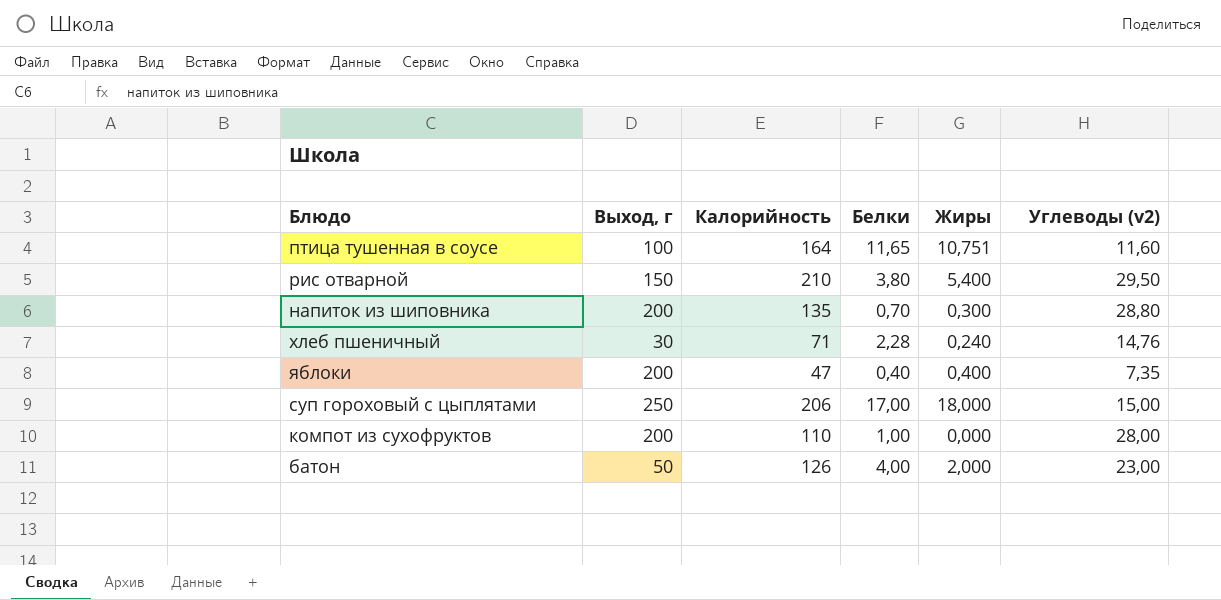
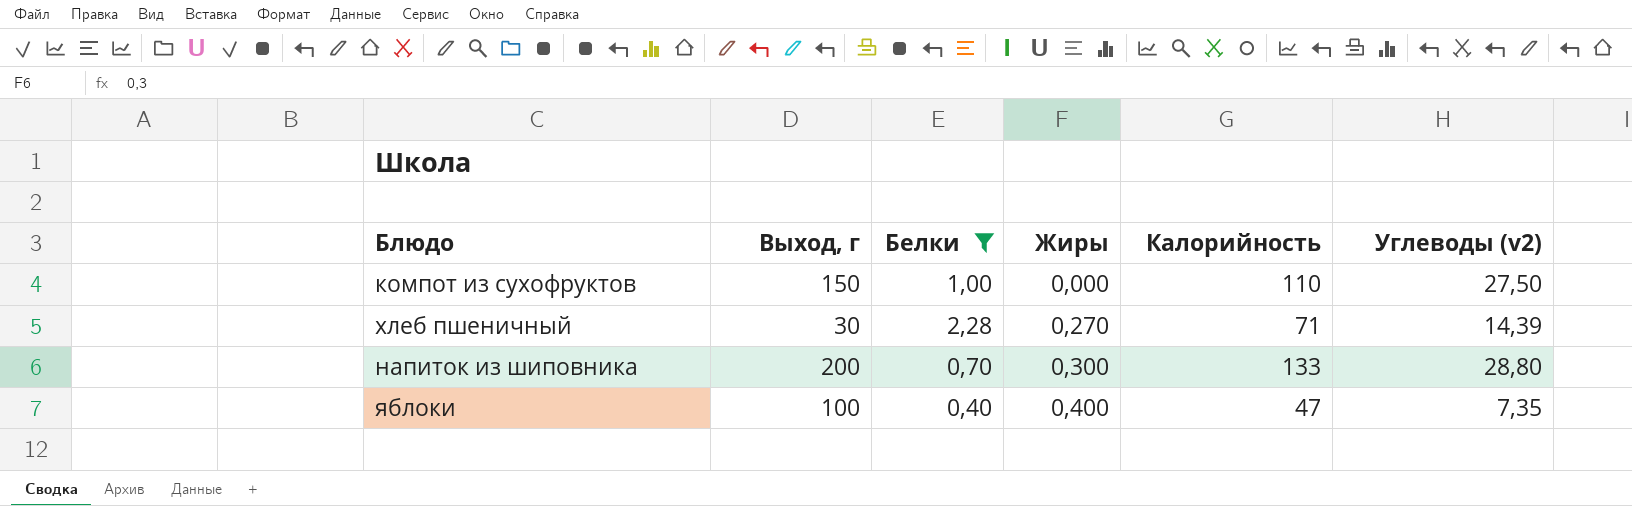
filter: none -> Белки <= 2,28
row order: none -> Жиры ascending
column Калорийность | position: 3 -> 5
компот из сухофруктов | Выход, г: 200 -> 150
компот из сухофруктов | Углеводы (v2): 28,00 -> 27,50
хлеб пшеничный | Жиры: 0,240 -> 0,270
хлеб пшеничный | Углеводы (v2): 14,76 -> 14,39
напиток из шиповника | Калорийность: 135 -> 133
яблоки | Выход, г: 200 -> 100

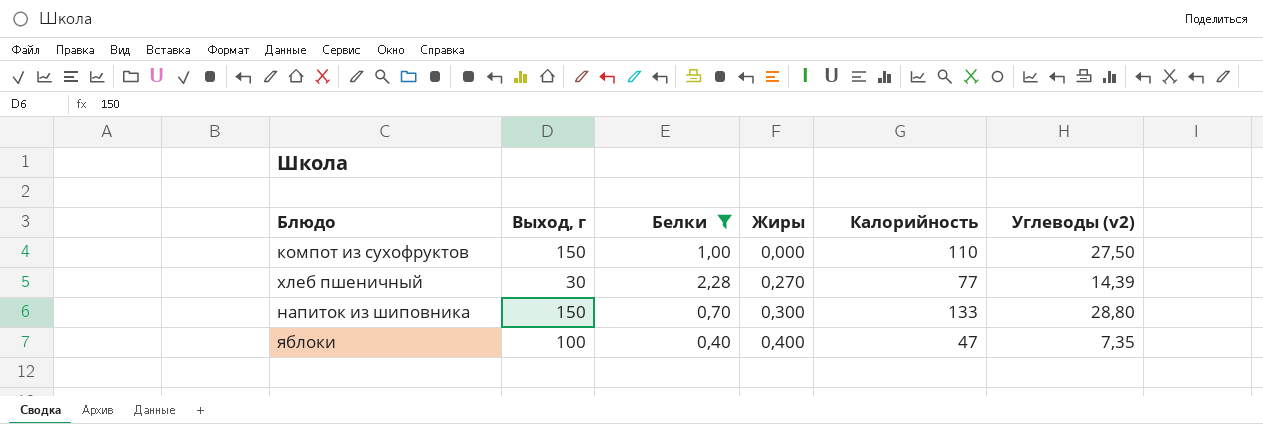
хлеб пшеничный | Калорийность: 71 -> 77
напиток из шиповника | Выход, г: 200 -> 150

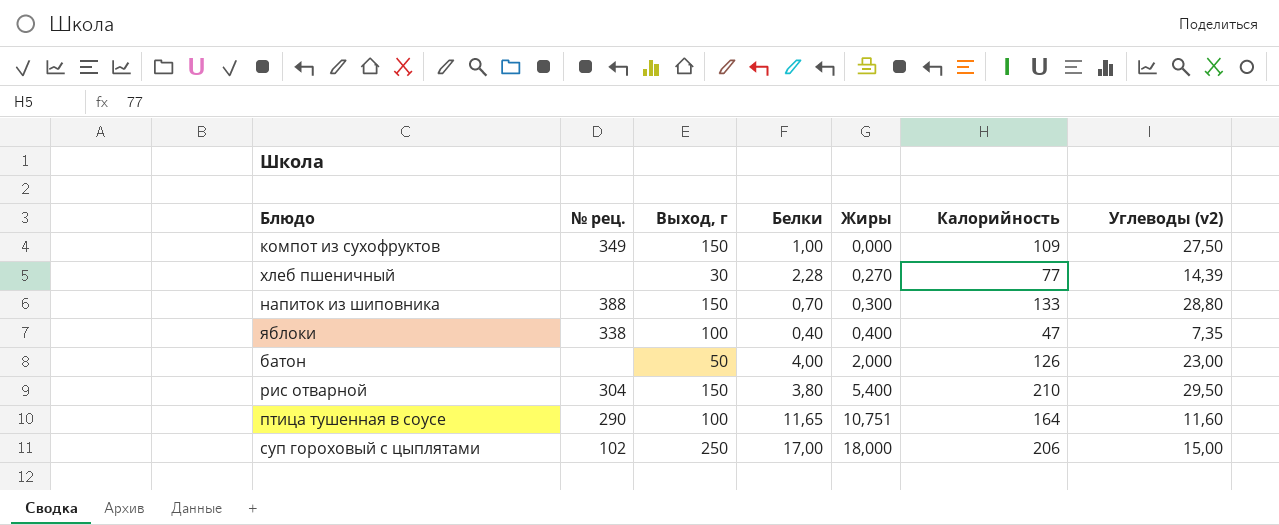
filter: Белки <= 2,28 -> none
column № рец. | position: none -> 2
компот из сухофруктов | Калорийность: 110 -> 109

